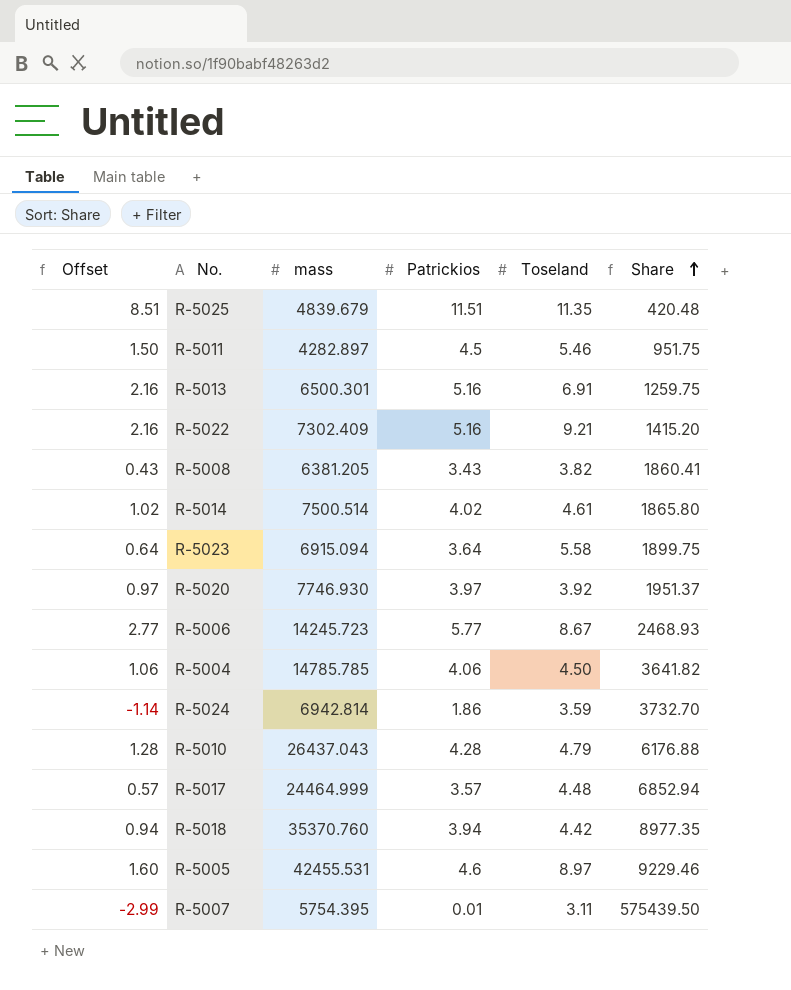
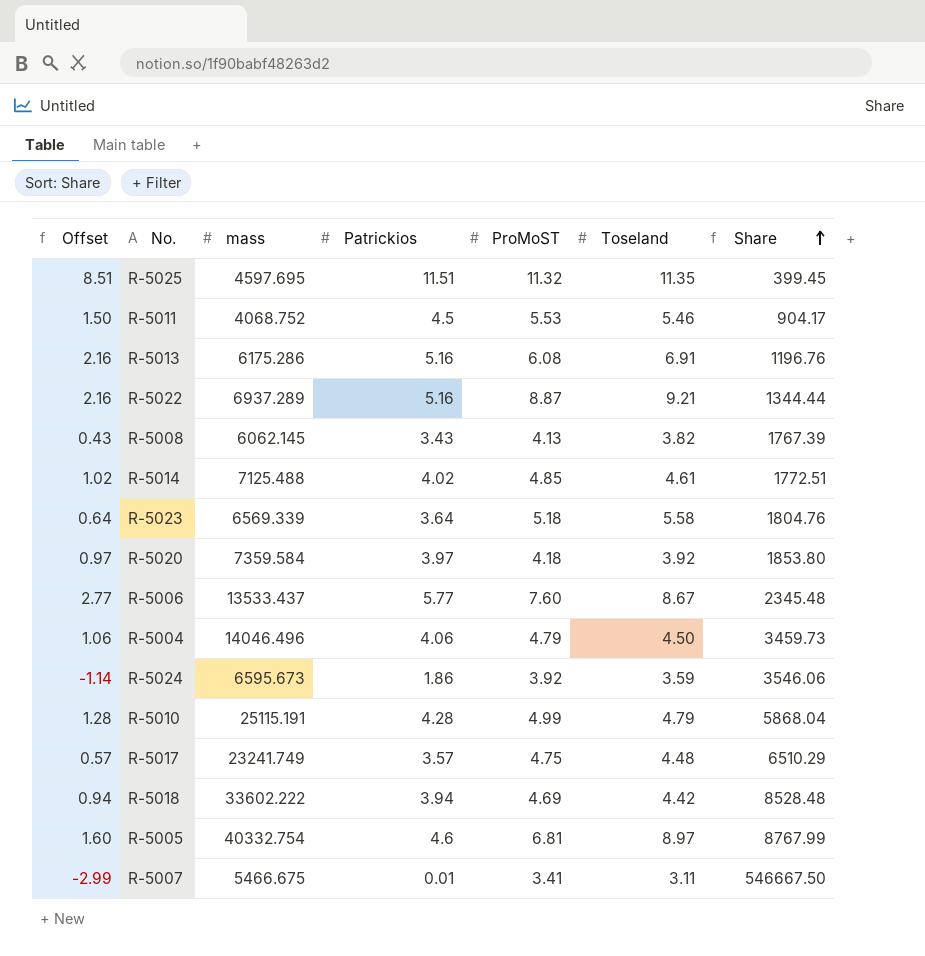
column ProMoST | position: none -> 5
R-5025 | mass: 4839.679 -> 4597.695
R-5025 | Share: 420.48 -> 399.45
R-5011 | mass: 4282.897 -> 4068.752
R-5011 | Share: 951.75 -> 904.17
R-5013 | mass: 6500.301 -> 6175.286
R-5013 | Share: 1259.75 -> 1196.76
R-5022 | mass: 7302.409 -> 6937.289
R-5022 | Share: 1415.20 -> 1344.44
R-5008 | mass: 6381.205 -> 6062.145
R-5008 | Share: 1860.41 -> 1767.39
R-5014 | mass: 7500.514 -> 7125.488
R-5014 | Share: 1865.80 -> 1772.51
R-5023 | mass: 6915.094 -> 6569.339
R-5023 | Share: 1899.75 -> 1804.76
R-5020 | mass: 7746.930 -> 7359.584
R-5020 | Share: 1951.37 -> 1853.80
R-5006 | mass: 14245.723 -> 13533.437
R-5006 | Share: 2468.93 -> 2345.48
R-5004 | mass: 14785.785 -> 14046.496
R-5004 | Share: 3641.82 -> 3459.73
R-5024 | mass: 6942.814 -> 6595.673
R-5024 | Share: 3732.70 -> 3546.06
R-5010 | mass: 26437.043 -> 25115.191
R-5010 | Share: 6176.88 -> 5868.04
R-5017 | mass: 24464.999 -> 23241.749
R-5017 | Share: 6852.94 -> 6510.29
R-5018 | mass: 35370.760 -> 33602.222
R-5018 | Share: 8977.35 -> 8528.48
R-5005 | mass: 42455.531 -> 40332.754
R-5005 | Share: 9229.46 -> 8767.99
R-5007 | mass: 5754.395 -> 5466.675
R-5007 | Share: 575439.50 -> 546667.50

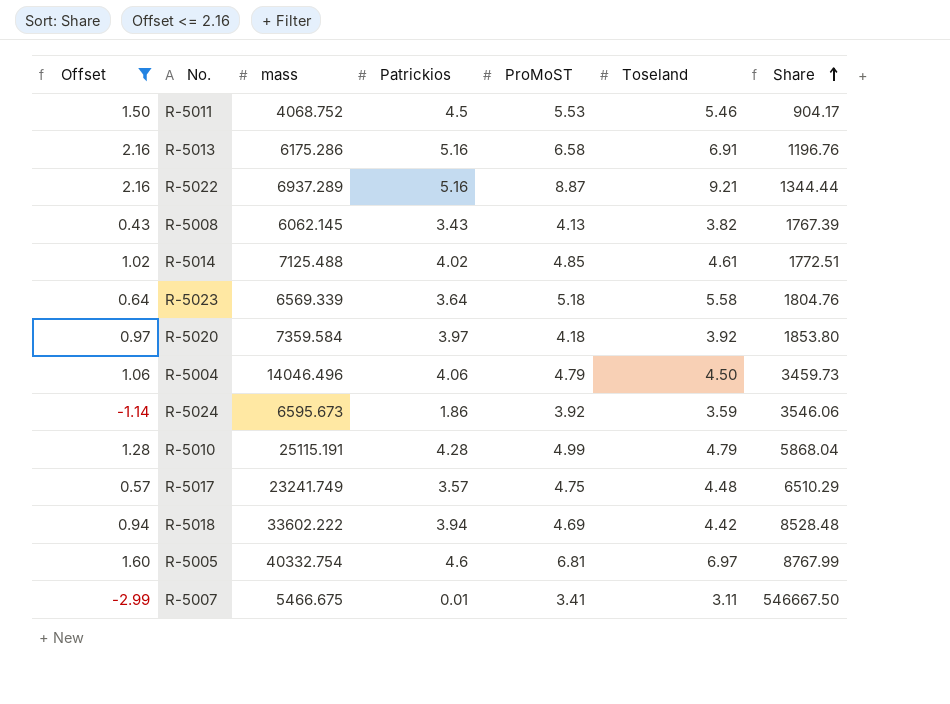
filter: none -> Offset <= 2.16
R-5013 | ProMoST: 6.08 -> 6.58
R-5005 | Toseland: 8.97 -> 6.97

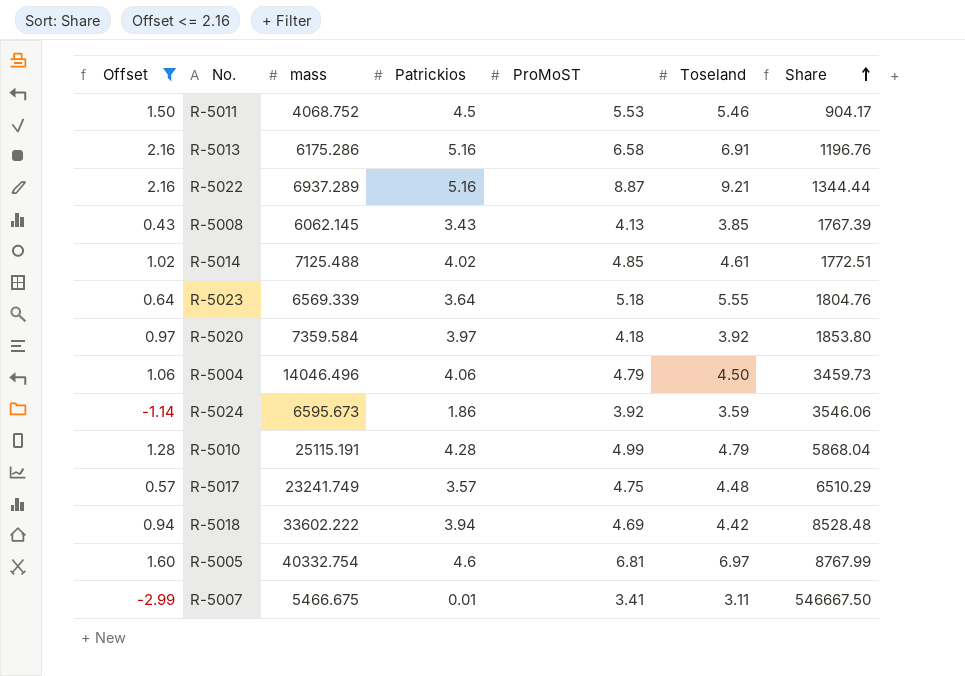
R-5008 | Toseland: 3.82 -> 3.85
R-5023 | Toseland: 5.58 -> 5.55

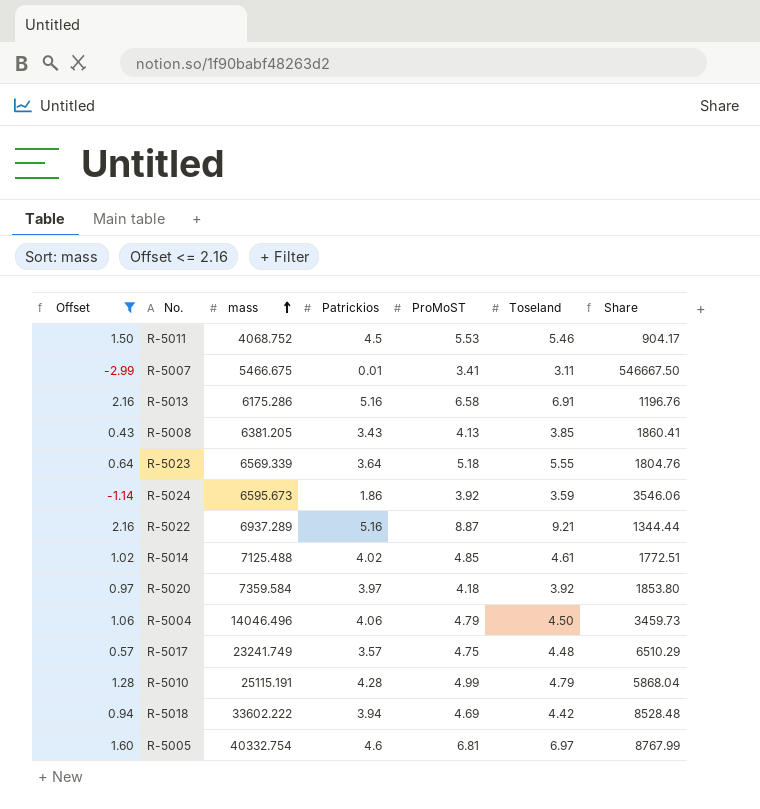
row order: Share ascending -> mass ascending
R-5008 | mass: 6062.145 -> 6381.205
R-5008 | Share: 1767.39 -> 1860.41

